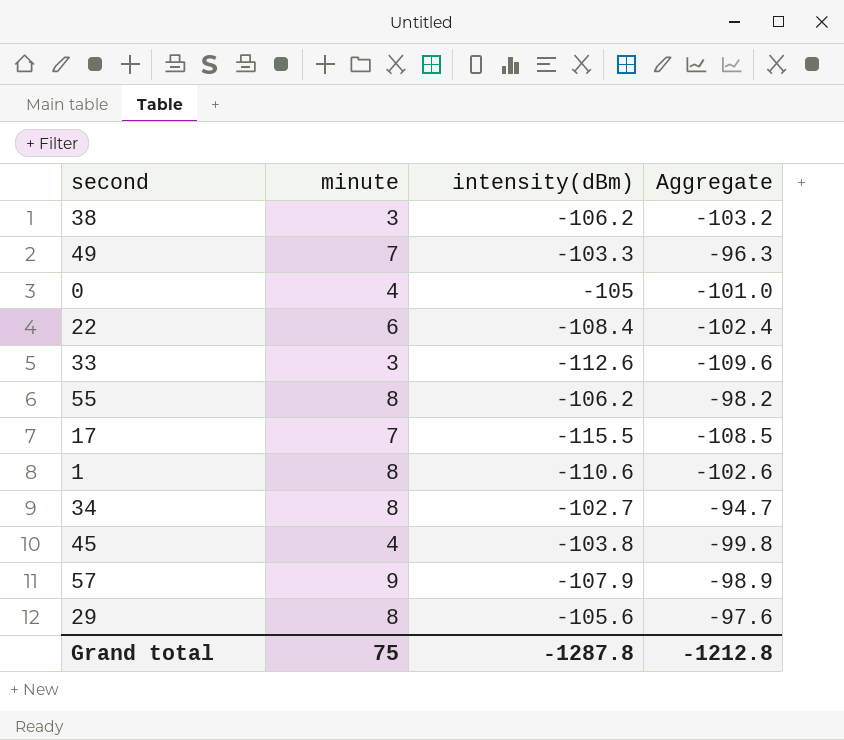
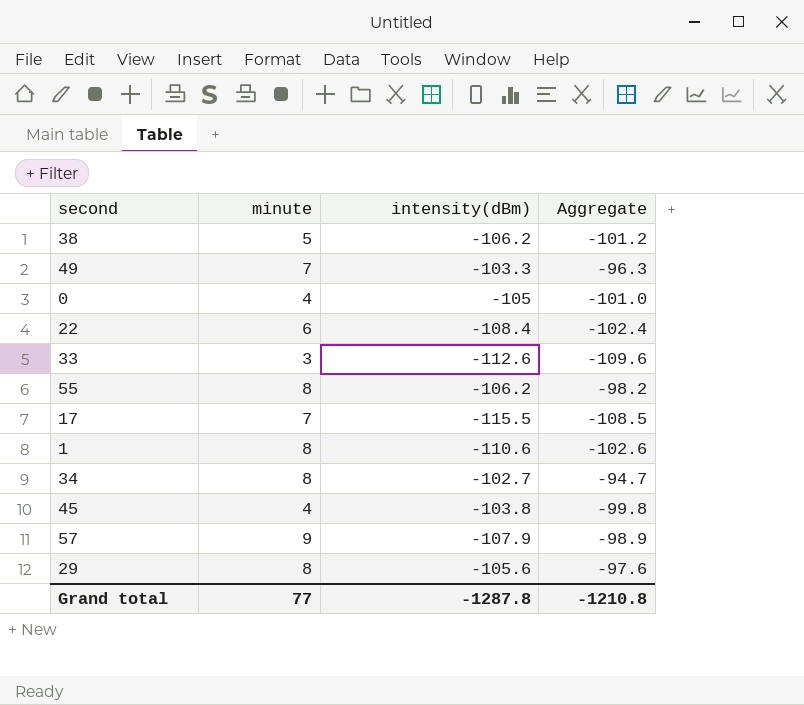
38 | minute: 3 -> 5
38 | Aggregate: -103.2 -> -101.2
Grand total | minute: 75 -> 77
Grand total | Aggregate: -1212.8 -> -1210.8

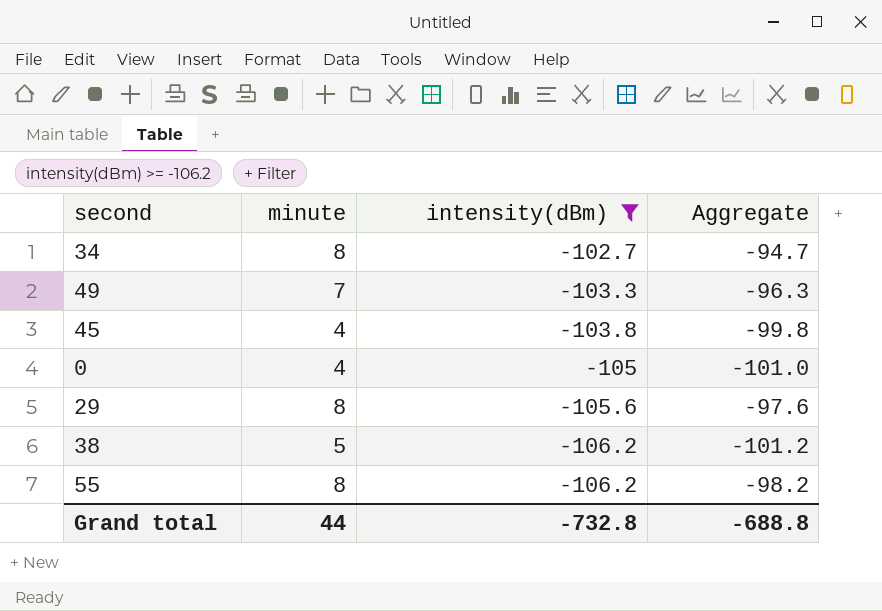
filter: none -> intensity(dBm) >= -106.2
row order: none -> intensity(dBm) descending
Grand total | minute: 77 -> 44
Grand total | intensity(dBm): -1287.8 -> -732.8
Grand total | Aggregate: -1210.8 -> -688.8

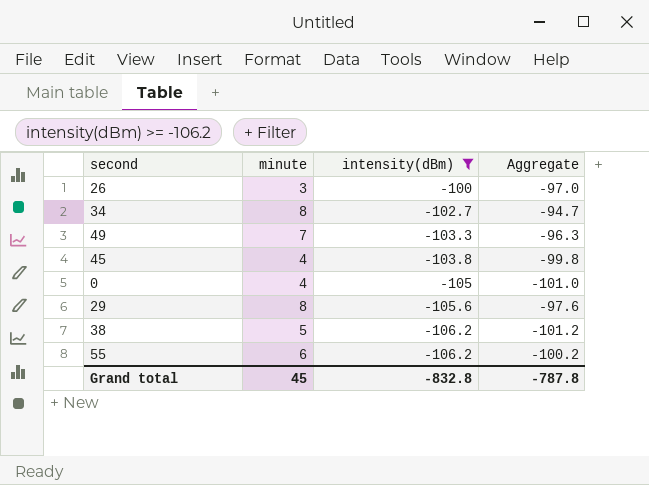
row 26: none -> 3 | -100 | -97.0
55 | minute: 8 -> 6
55 | Aggregate: -98.2 -> -100.2
Grand total | minute: 44 -> 45
Grand total | intensity(dBm): -732.8 -> -832.8
Grand total | Aggregate: -688.8 -> -787.8

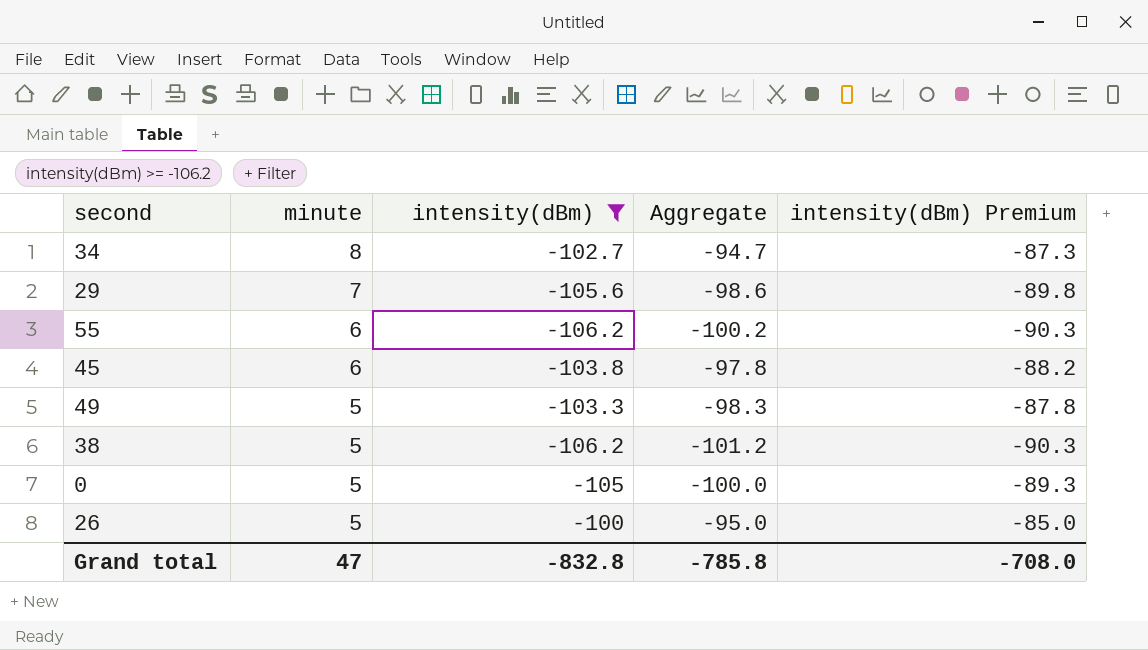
row order: intensity(dBm) descending -> minute descending
column intensity(dBm) Premium | formula: none -> [intensity(dBm)] * 0.85
29 | minute: 8 -> 7
29 | Aggregate: -97.6 -> -98.6
45 | minute: 4 -> 6
45 | Aggregate: -99.8 -> -97.8
49 | minute: 7 -> 5
49 | Aggregate: -96.3 -> -98.3
0 | minute: 4 -> 5
0 | Aggregate: -101.0 -> -100.0
26 | minute: 3 -> 5
26 | Aggregate: -97.0 -> -95.0
Grand total | minute: 45 -> 47
Grand total | Aggregate: -787.8 -> -785.8

